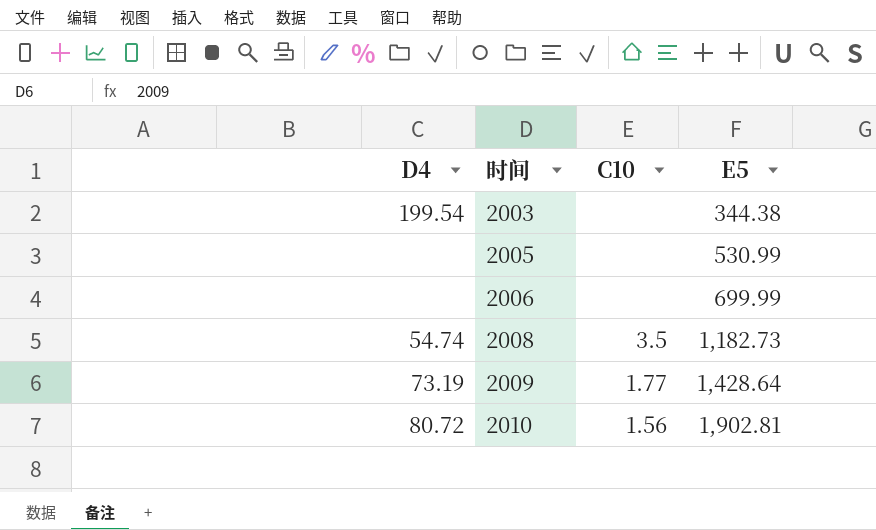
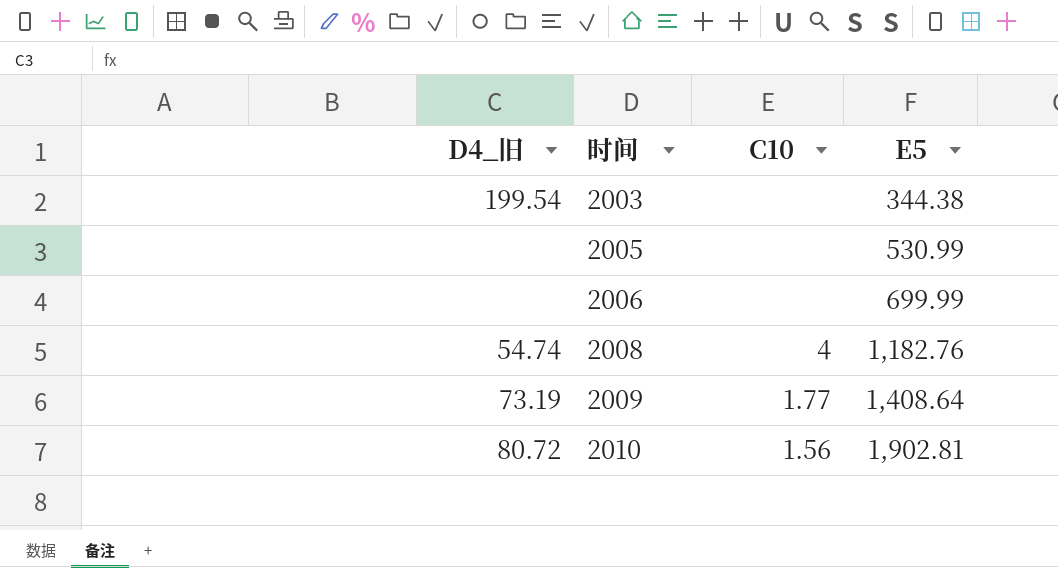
column name: D4 -> D4_旧
2008 | C10: 3.5 -> 4
2008 | E5: 1,182.73 -> 1,182.76
2009 | E5: 1,428.64 -> 1,408.64

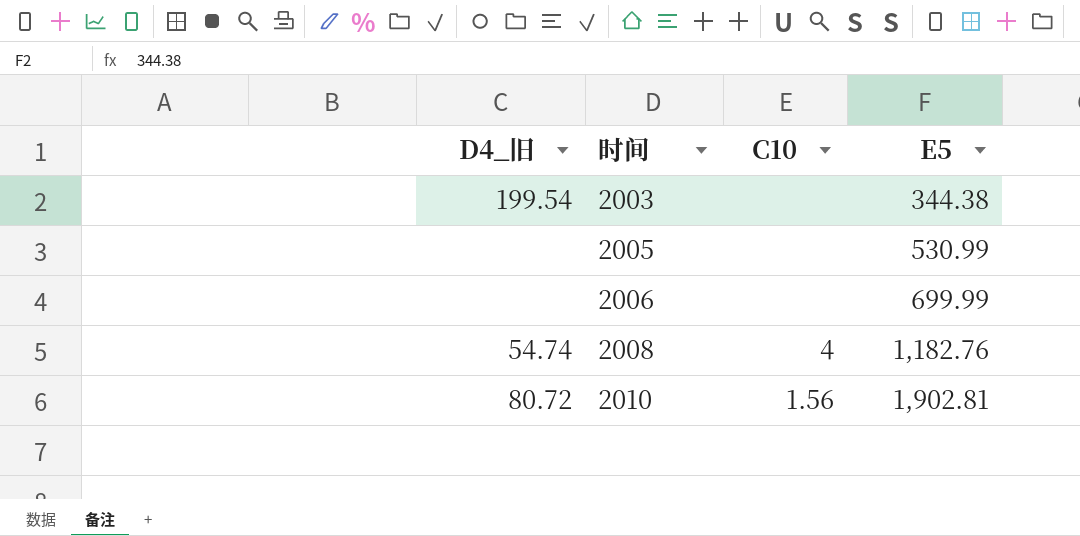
row 2009: 73.19 | 1.77 | 1,408.64 -> none

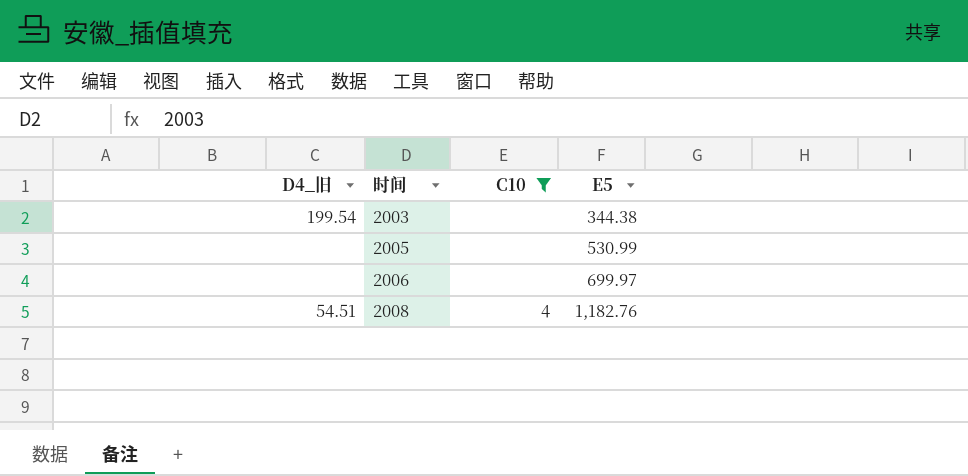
filter: none -> C10 != 1.56
2006 | E5: 699.99 -> 699.97
2008 | D4_旧: 54.74 -> 54.51

